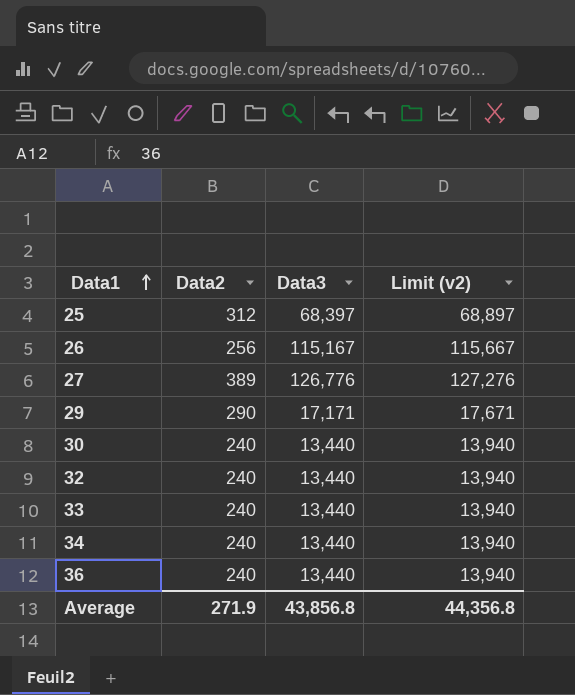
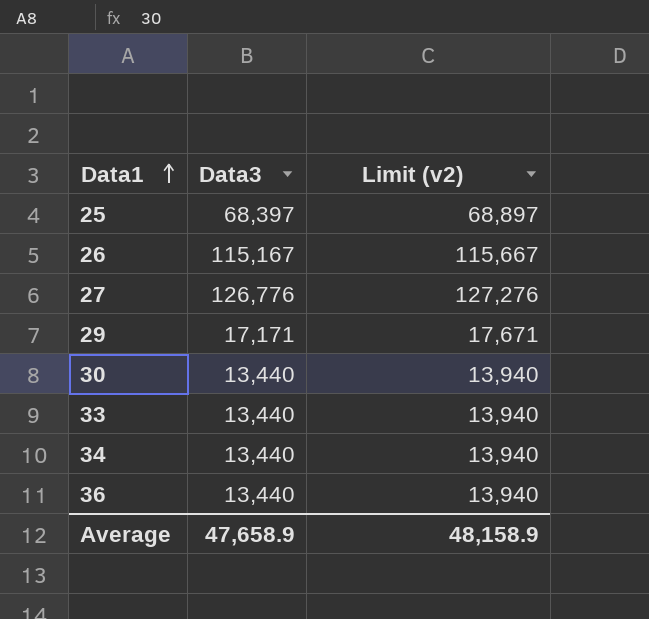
column Data2 | position: 2 -> none
row 32: 240 | 13,440 | 13,940 -> none
Average | Data3: 43,856.8 -> 47,658.9
Average | Limit (v2): 44,356.8 -> 48,158.9

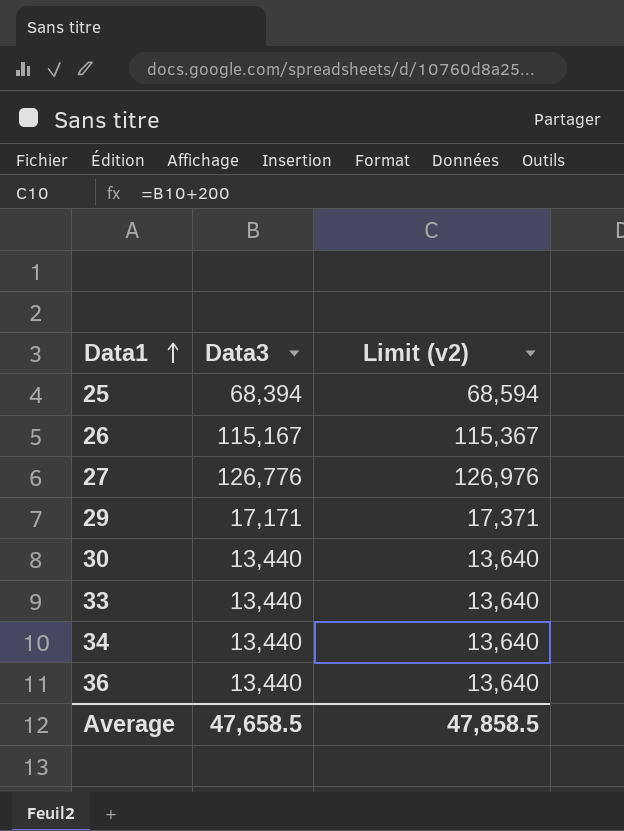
column Limit (v2) | formula: [Data3] + 500 -> [Data3] + 200
25 | Data3: 68,397 -> 68,394
Average | Data3: 47,658.9 -> 47,658.5
Average | Limit (v2): 48,158.9 -> 47,858.5

